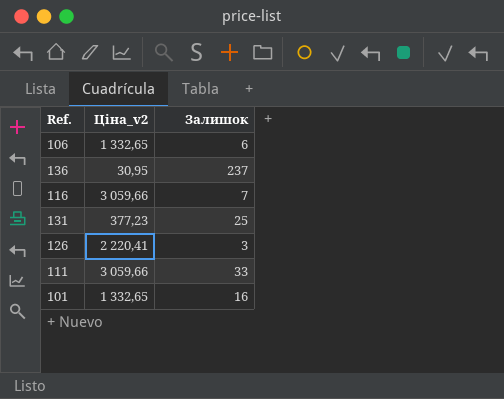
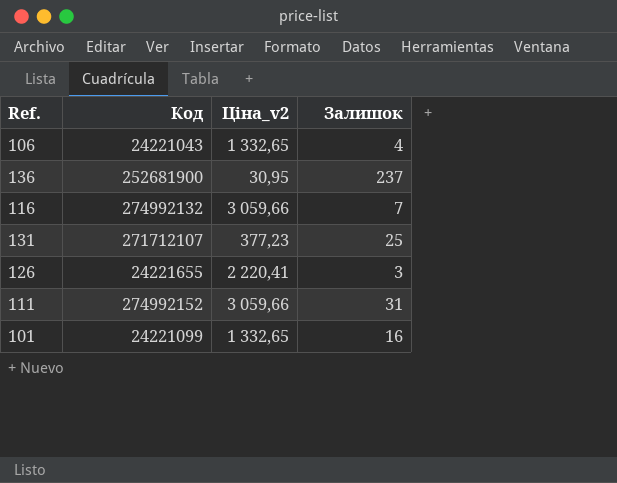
column Код | position: none -> 2
106 | Залишок: 6 -> 4
111 | Залишок: 33 -> 31

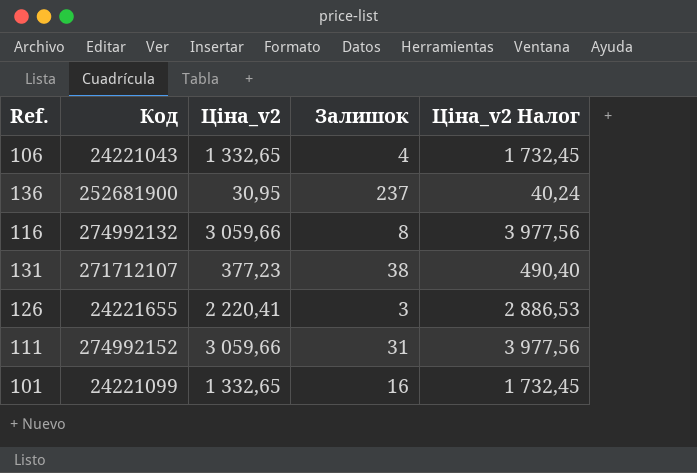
column Ціна_v2 Налог | formula: none -> [Ціна_v2] * 1,3
116 | Залишок: 7 -> 8
131 | Залишок: 25 -> 38

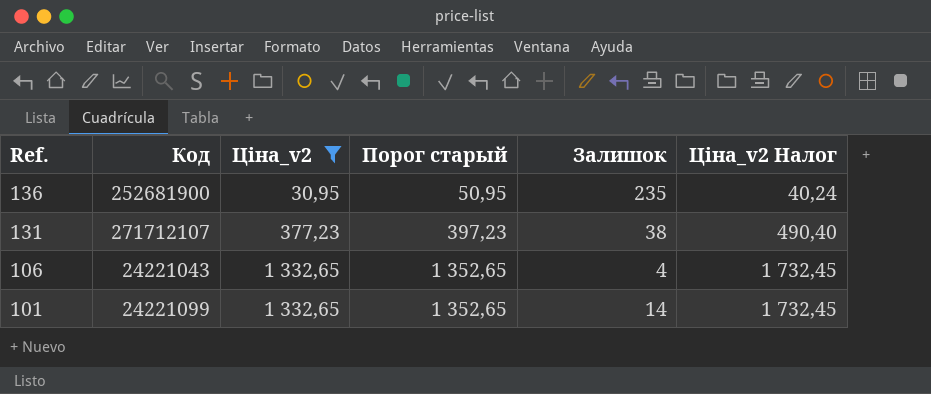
filter: none -> Ціна_v2 <= 1 332,65
row order: none -> Ref. descending
column Порог старый | formula: none -> [Ціна_v2] + 20
136 | Залишок: 237 -> 235
101 | Залишок: 16 -> 14

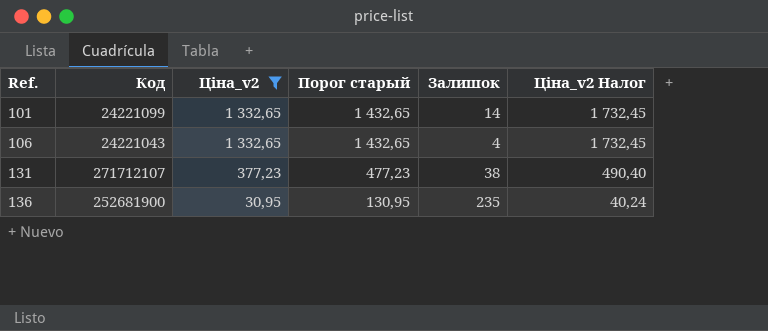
row order: Ref. descending -> Ref. ascending
column Порог старый | formula: [Ціна_v2] + 20 -> [Ціна_v2] + 100

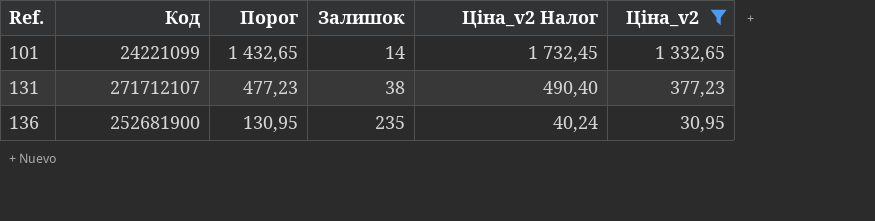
column name: Порог старый -> Порог
column Ціна_v2 | position: 3 -> 6
row 106: 24221043 | 1 332,65 | 1 432,65 | 4 | 1 732,45 -> none

